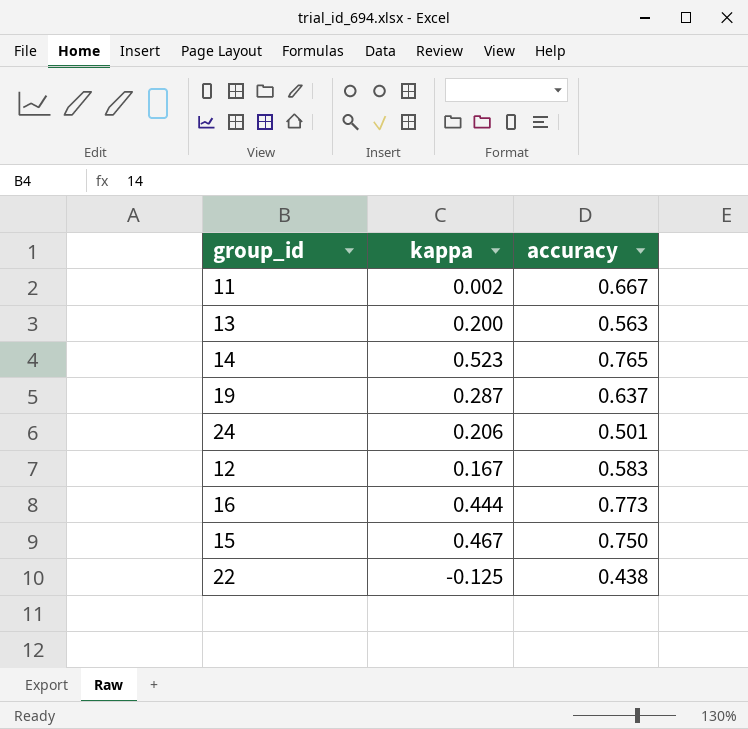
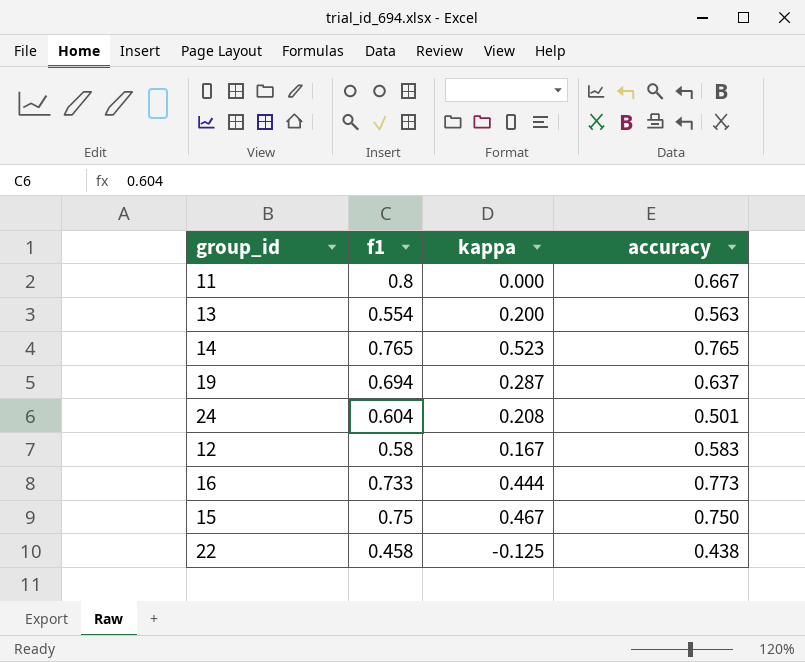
column f1 | position: none -> 2
11 | kappa: 0.002 -> 0.000
24 | kappa: 0.206 -> 0.208

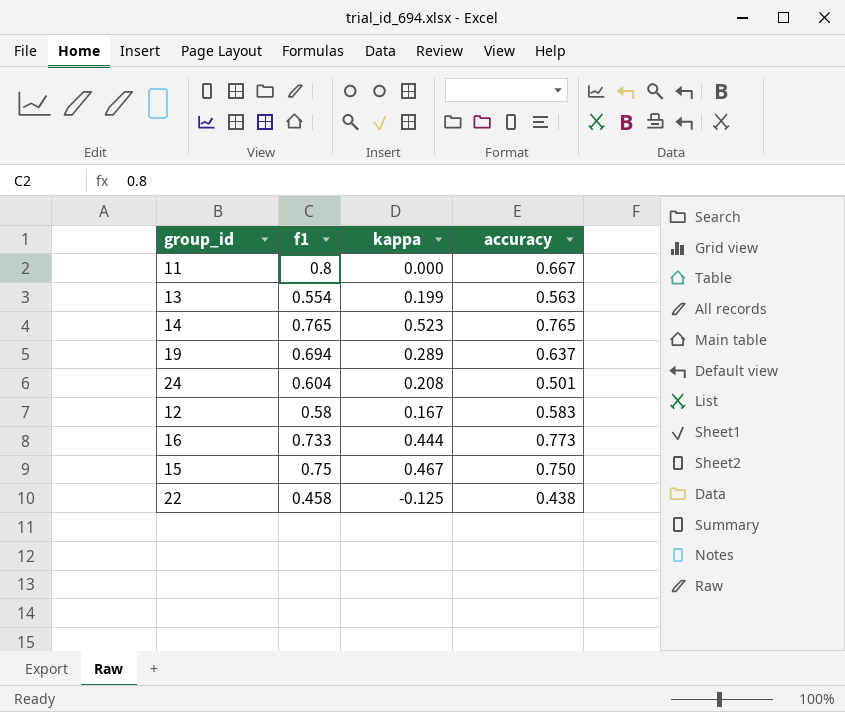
13 | kappa: 0.200 -> 0.199
19 | kappa: 0.287 -> 0.289

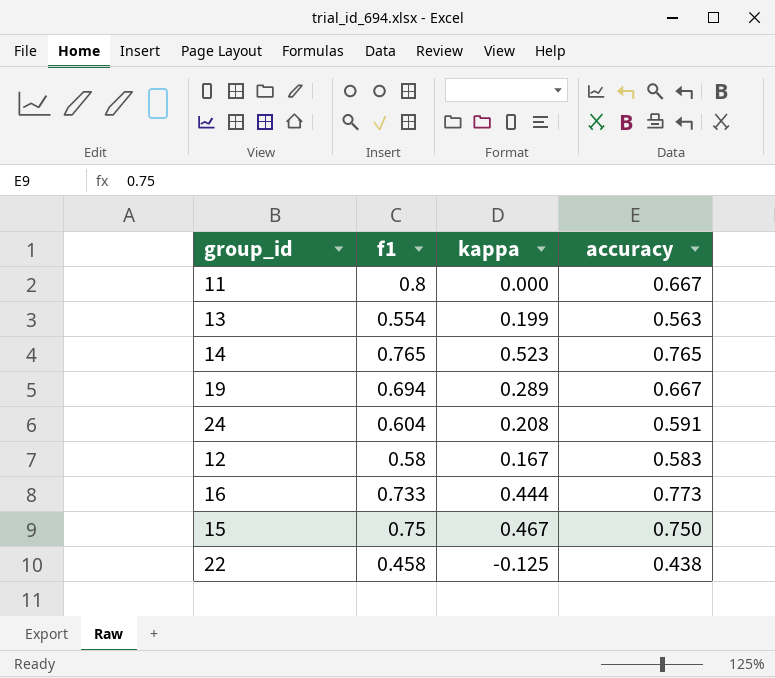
19 | accuracy: 0.637 -> 0.667
24 | accuracy: 0.501 -> 0.591

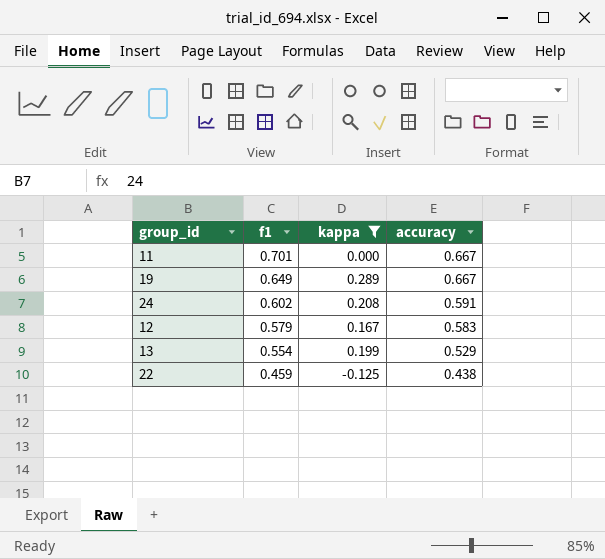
filter: none -> kappa <= 0.289
row order: none -> f1 descending
11 | f1: 0.8 -> 0.701
19 | f1: 0.694 -> 0.649
24 | f1: 0.604 -> 0.602
12 | f1: 0.58 -> 0.579
13 | accuracy: 0.563 -> 0.529
22 | f1: 0.458 -> 0.459

